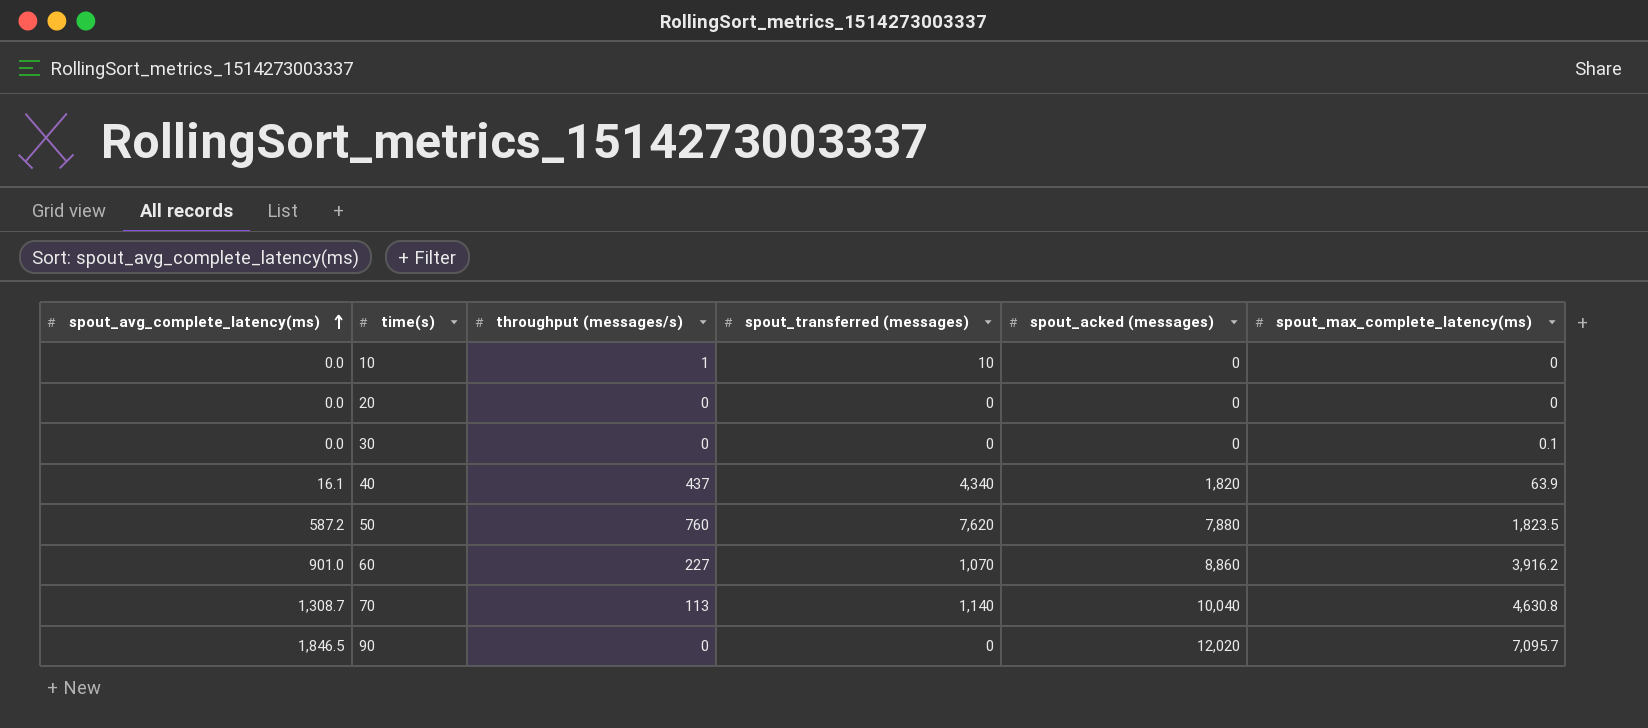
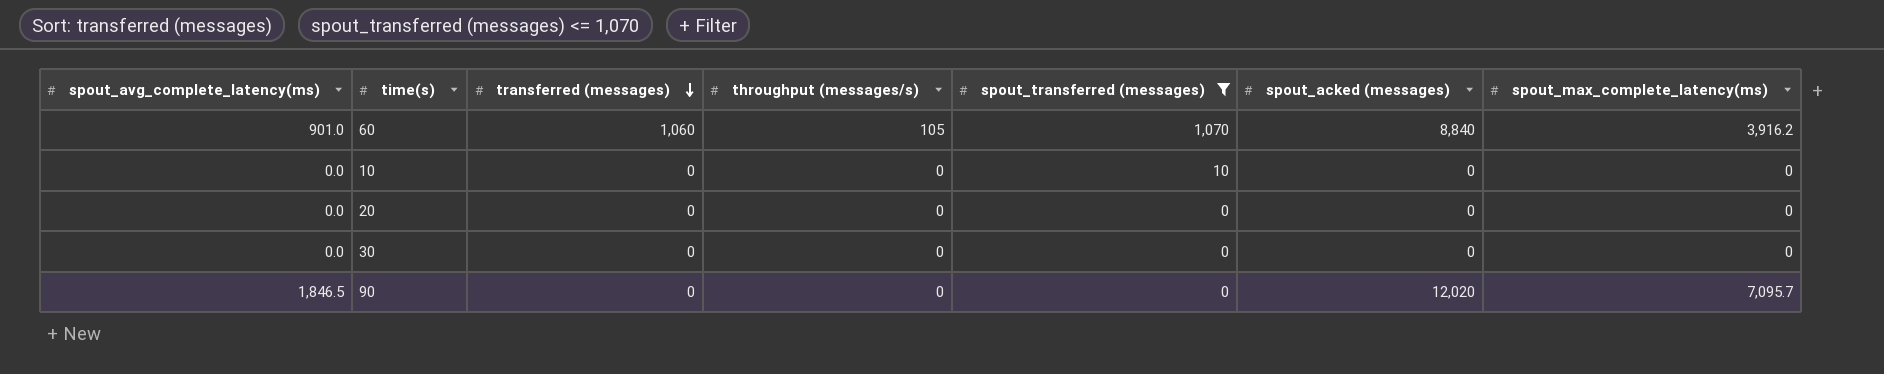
filter: none -> spout_transferred (messages) <= 1,070
row order: spout_avg_complete_latency(ms) ascending -> transferred (messages) descending
column transferred (messages) | position: none -> 3
60 | throughput (messages/s): 227 -> 105
60 | spout_acked (messages): 8,860 -> 8,840
10 | throughput (messages/s): 1 -> 0
30 | spout_max_complete_latency(ms): 0.1 -> 0

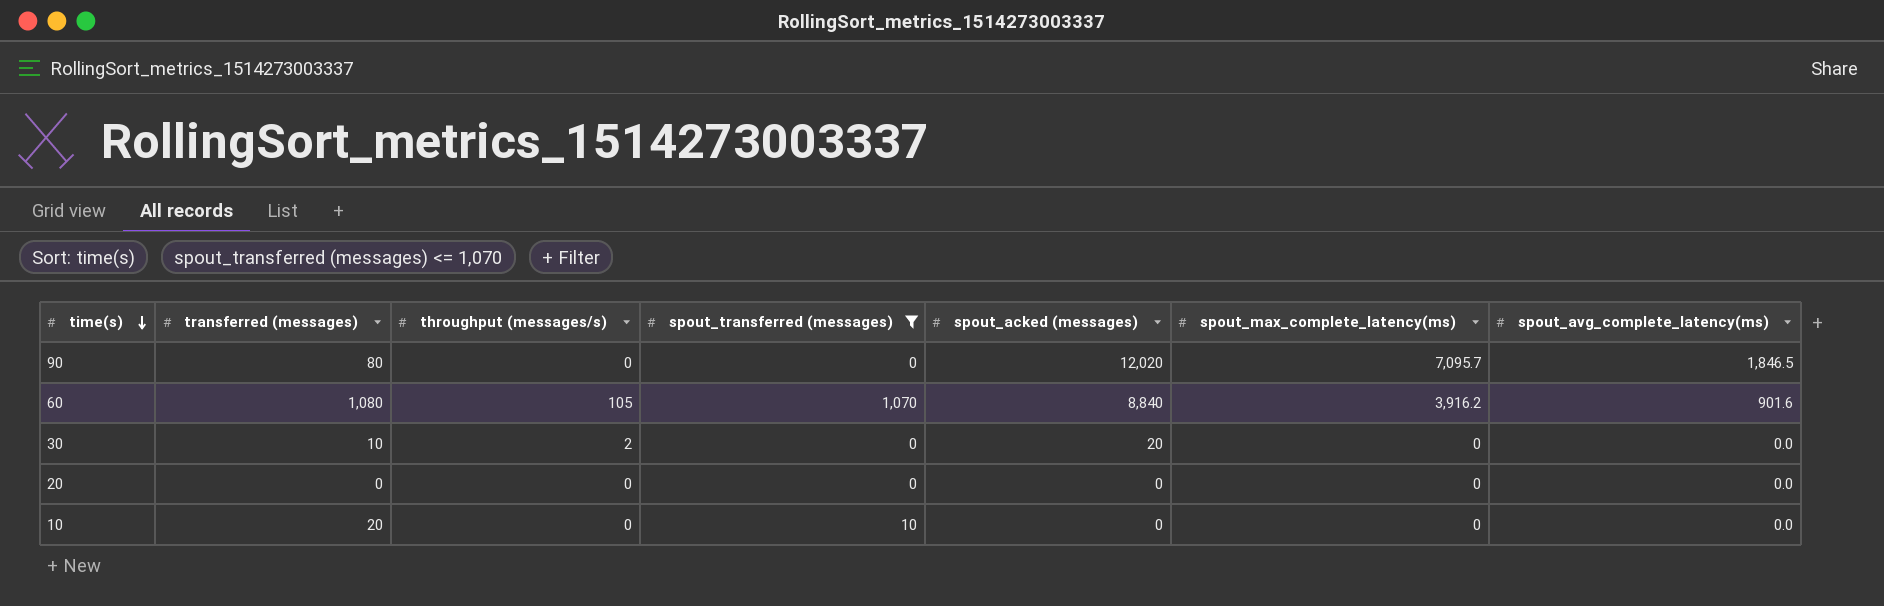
row order: transferred (messages) descending -> time(s) descending
column spout_avg_complete_latency(ms) | position: 1 -> 7
90 | transferred (messages): 0 -> 80
60 | transferred (messages): 1,060 -> 1,080
60 | spout_avg_complete_latency(ms): 901.0 -> 901.6
30 | transferred (messages): 0 -> 10
30 | throughput (messages/s): 0 -> 2
30 | spout_acked (messages): 0 -> 20
10 | transferred (messages): 0 -> 20

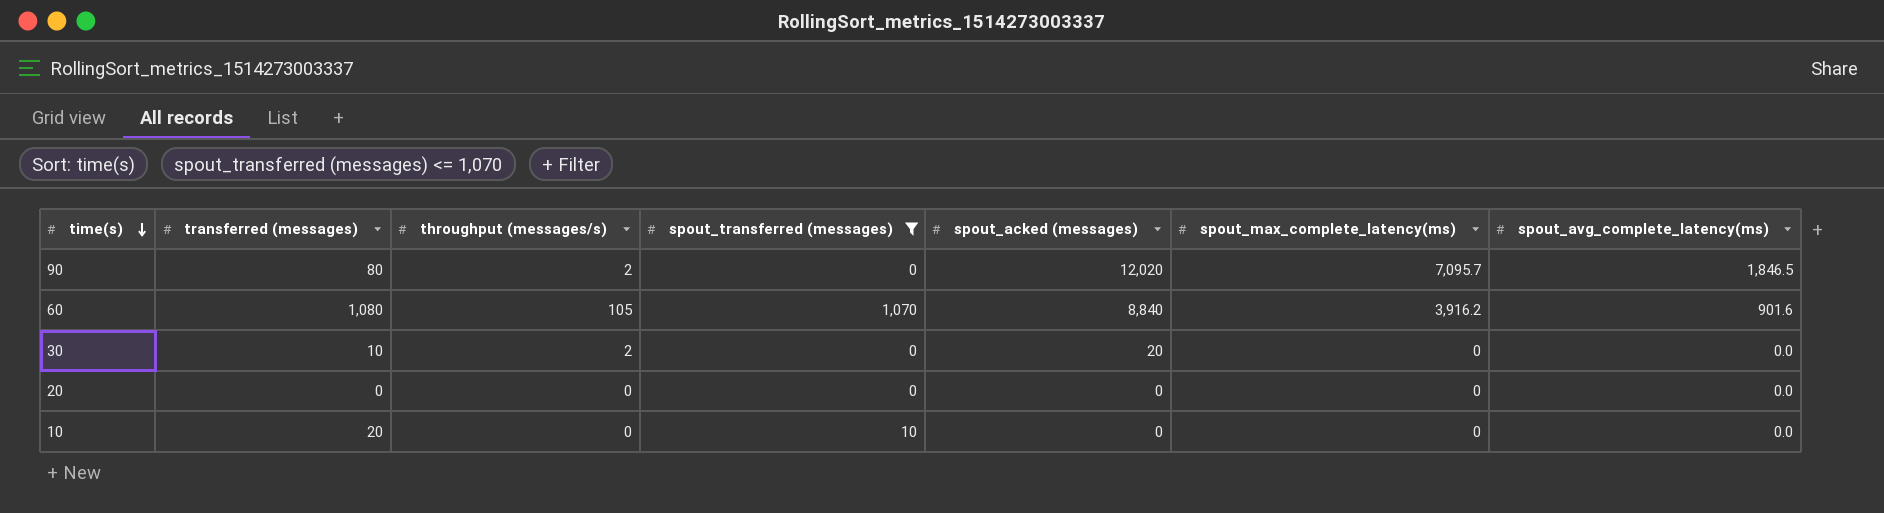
90 | throughput (messages/s): 0 -> 2

